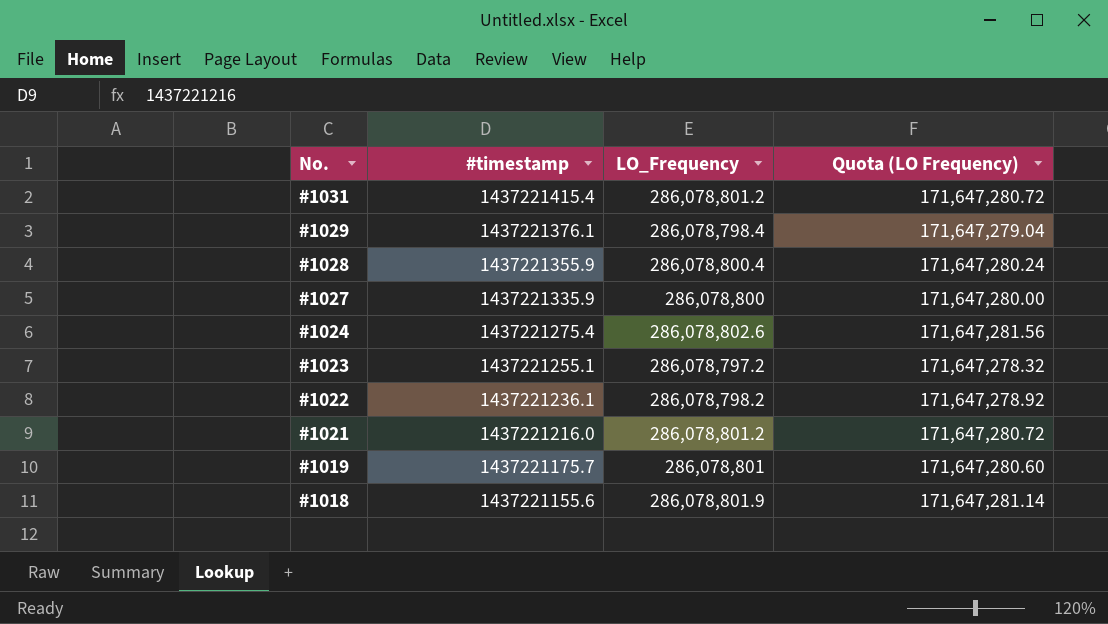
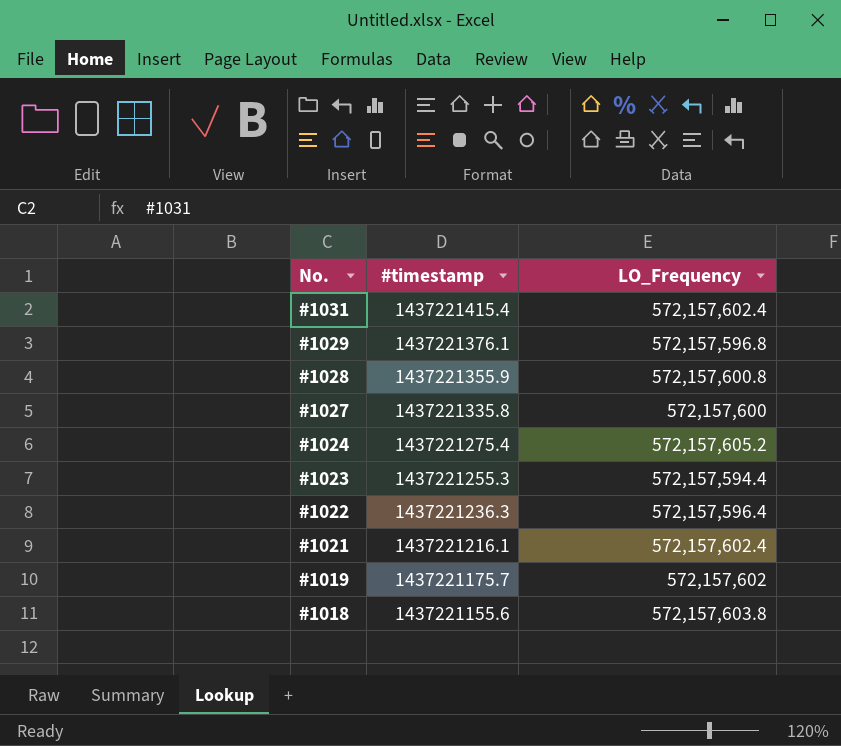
column Quota (LO Frequency) | formula: [LO_Frequency] * 0.6 -> none
#1031 | LO_Frequency: 286,078,801.2 -> 572,157,602.4
#1029 | LO_Frequency: 286,078,798.4 -> 572,157,596.8
#1028 | LO_Frequency: 286,078,800.4 -> 572,157,600.8
#1027 | #timestamp: 1437221335.9 -> 1437221335.8
#1027 | LO_Frequency: 286,078,800 -> 572,157,600
#1024 | LO_Frequency: 286,078,802.6 -> 572,157,605.2
#1023 | #timestamp: 1437221255.1 -> 1437221255.3
#1023 | LO_Frequency: 286,078,797.2 -> 572,157,594.4
#1022 | #timestamp: 1437221236.1 -> 1437221236.3
#1022 | LO_Frequency: 286,078,798.2 -> 572,157,596.4
#1021 | #timestamp: 1437221216.0 -> 1437221216.1
#1021 | LO_Frequency: 286,078,801.2 -> 572,157,602.4
#1019 | LO_Frequency: 286,078,801 -> 572,157,602
#1018 | LO_Frequency: 286,078,801.9 -> 572,157,603.8

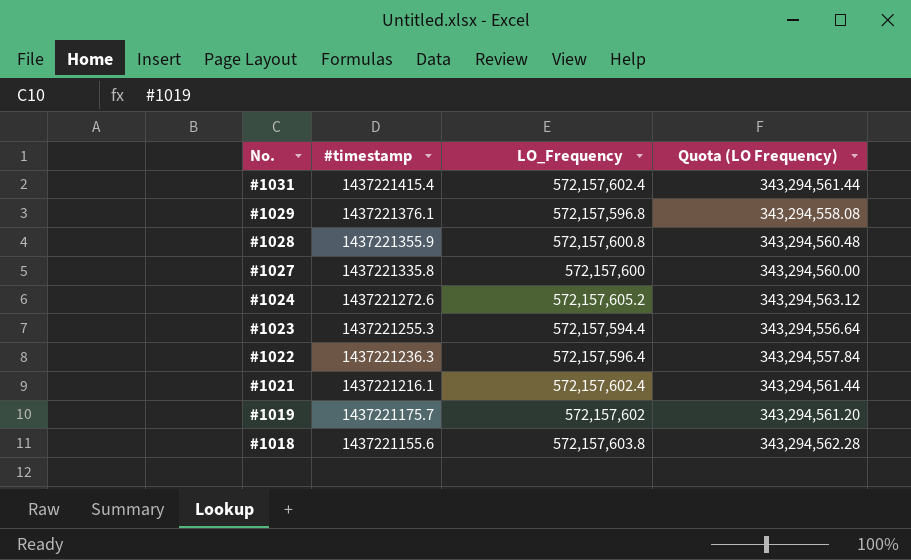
column Quota (LO Frequency) | formula: none -> [LO_Frequency] * 0.6
#1024 | #timestamp: 1437221275.4 -> 1437221272.6

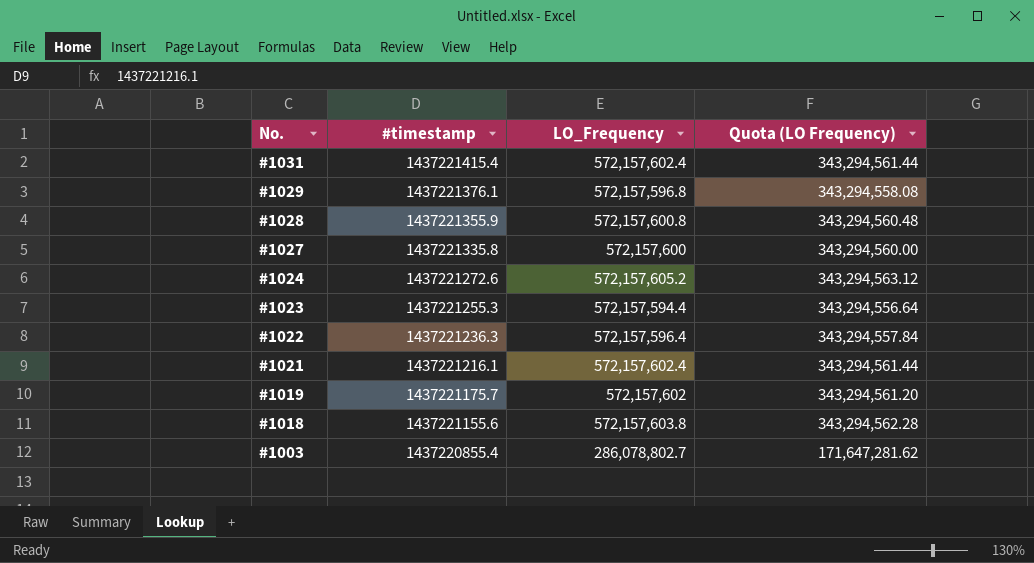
row #1003: none -> 1437220855.4 | 286,078,802.7 | 171,647,281.62

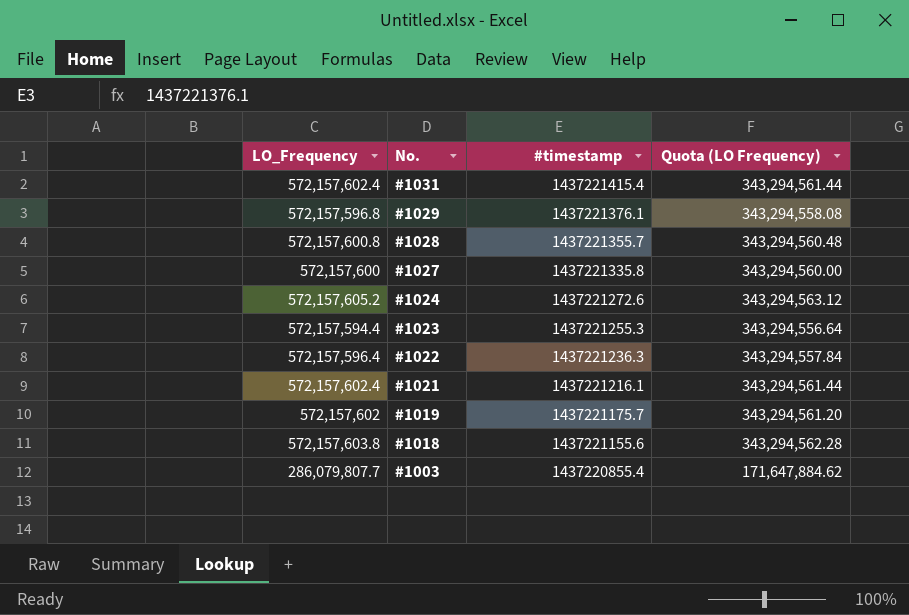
column LO_Frequency | position: 3 -> 1
#1028 | #timestamp: 1437221355.9 -> 1437221355.7
#1003 | LO_Frequency: 286,078,802.7 -> 286,079,807.7
#1003 | Quota (LO Frequency): 171,647,281.62 -> 171,647,884.62

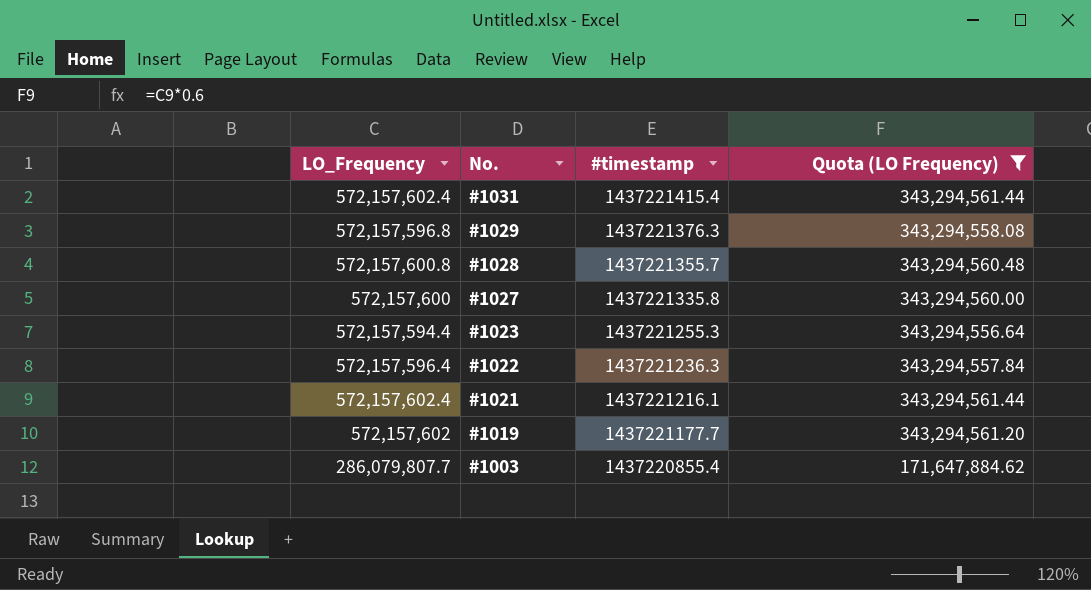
filter: none -> Quota (LO Frequency) <= 343,294,561.44
#1029 | #timestamp: 1437221376.1 -> 1437221376.3
#1019 | #timestamp: 1437221175.7 -> 1437221177.7

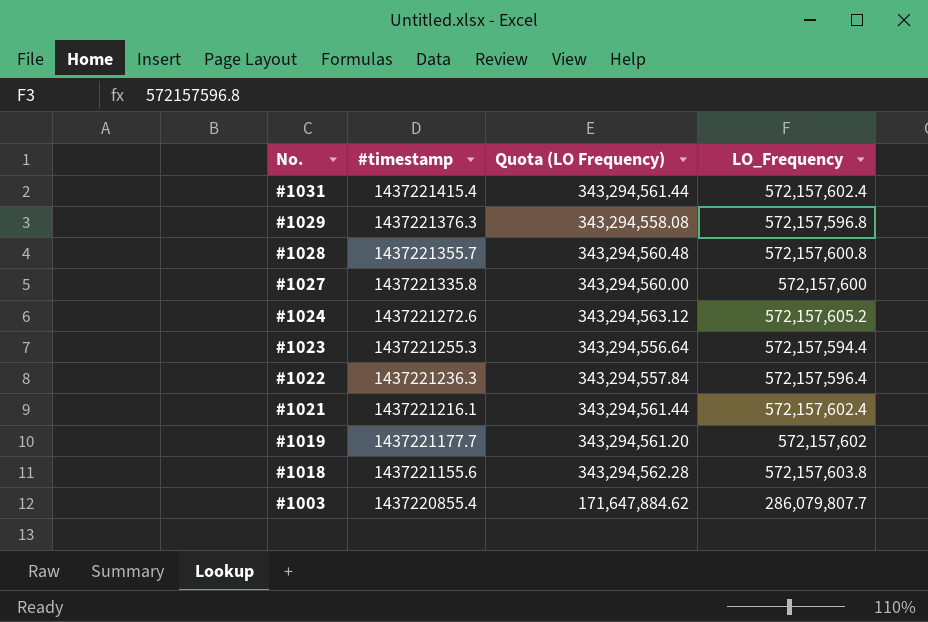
filter: Quota (LO Frequency) <= 343,294,561.44 -> none
column LO_Frequency | position: 1 -> 4

